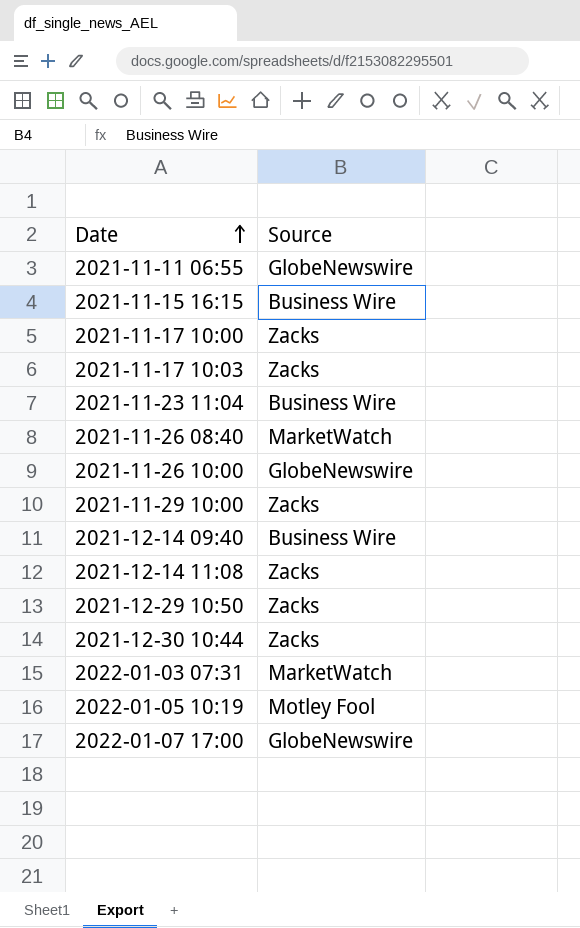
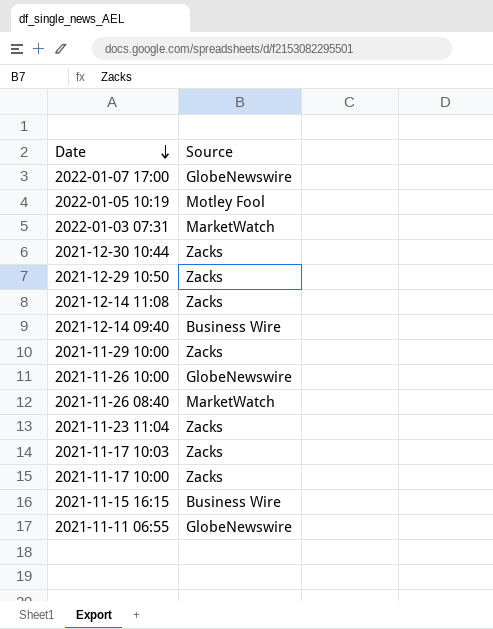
row order: Date ascending -> Date descending
2021-11-23 11:04 | Source: Business Wire -> Zacks

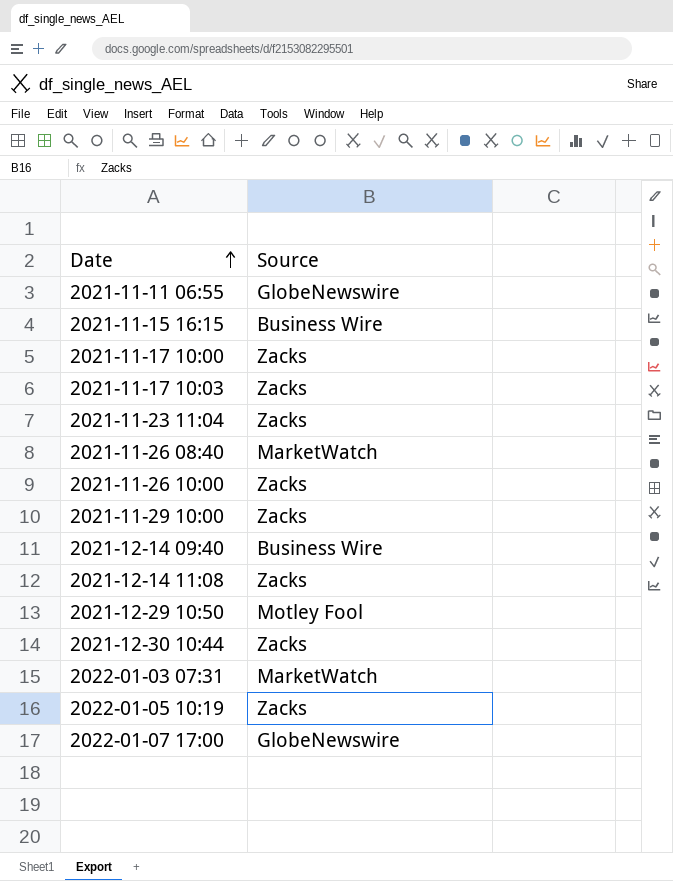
row order: Date descending -> Date ascending
2021-11-26 10:00 | Source: GlobeNewswire -> Zacks
2021-12-29 10:50 | Source: Zacks -> Motley Fool
2022-01-05 10:19 | Source: Motley Fool -> Zacks

